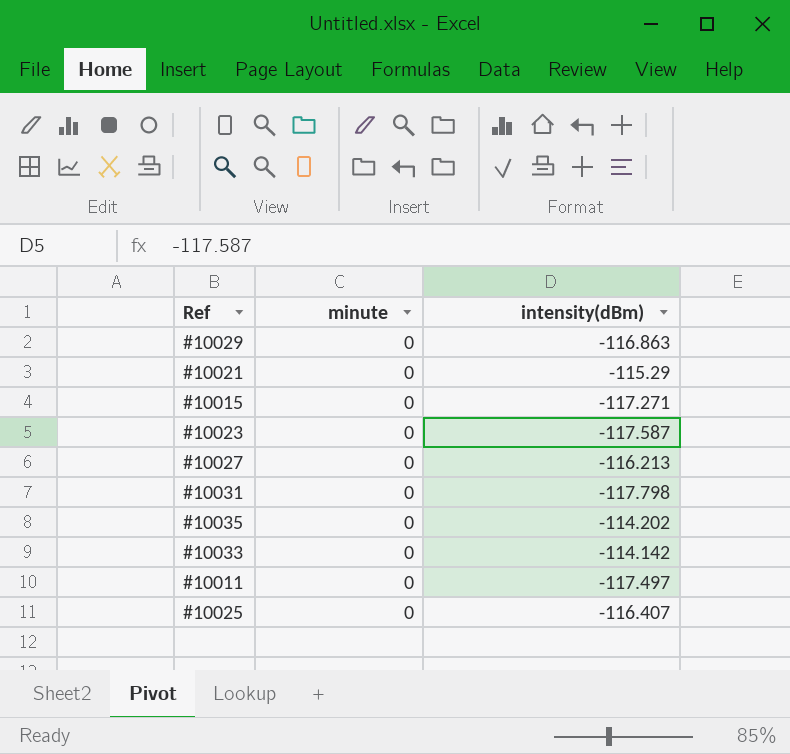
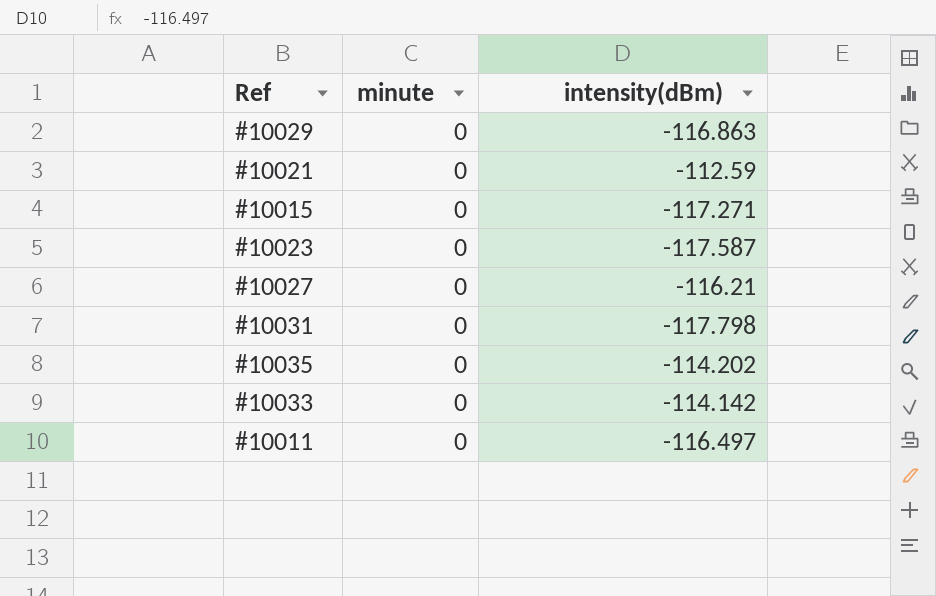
row #10025: 0 | -116.407 -> none
#10021 | intensity(dBm): -115.29 -> -112.59
#10027 | intensity(dBm): -116.213 -> -116.21
#10011 | intensity(dBm): -117.497 -> -116.497

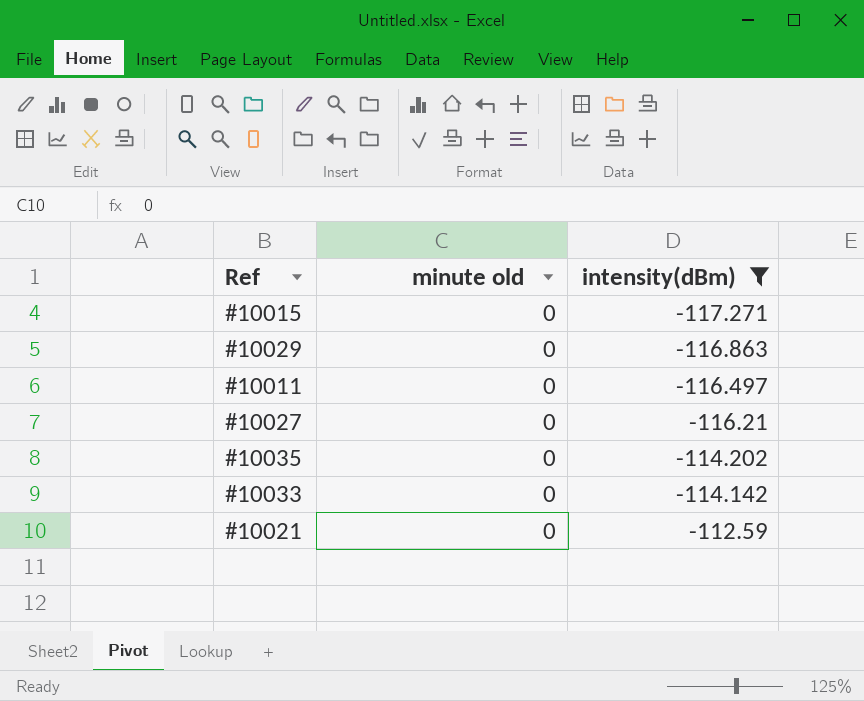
filter: none -> intensity(dBm) >= -117.271
row order: none -> intensity(dBm) ascending
column name: minute -> minute old

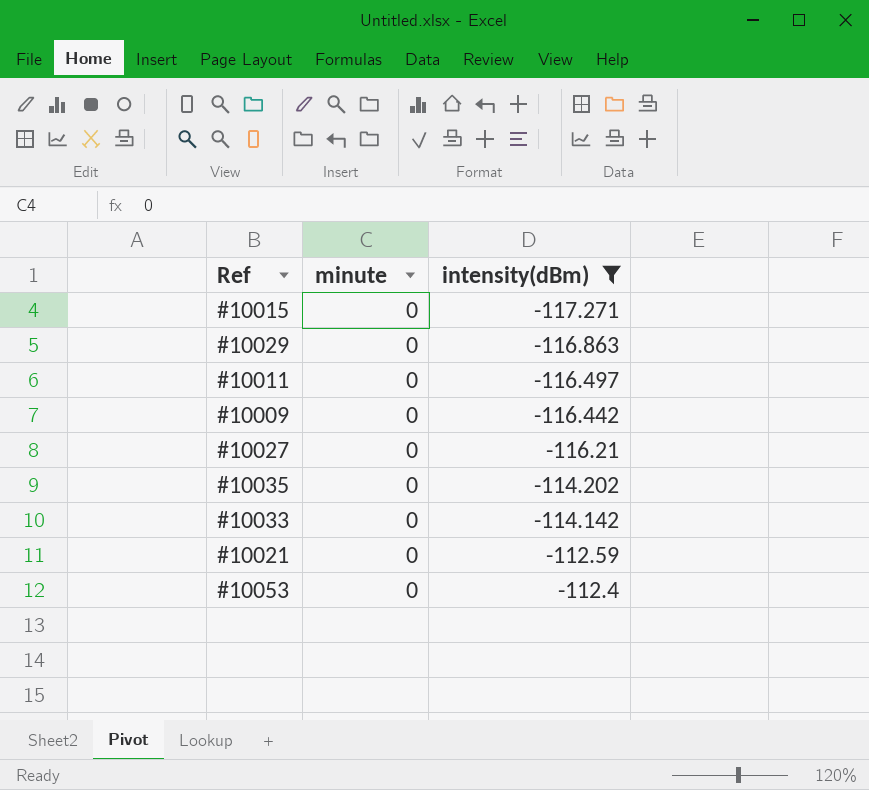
column name: minute old -> minute
row #10009: none -> 0 | -116.442
row #10053: none -> 0 | -112.4

